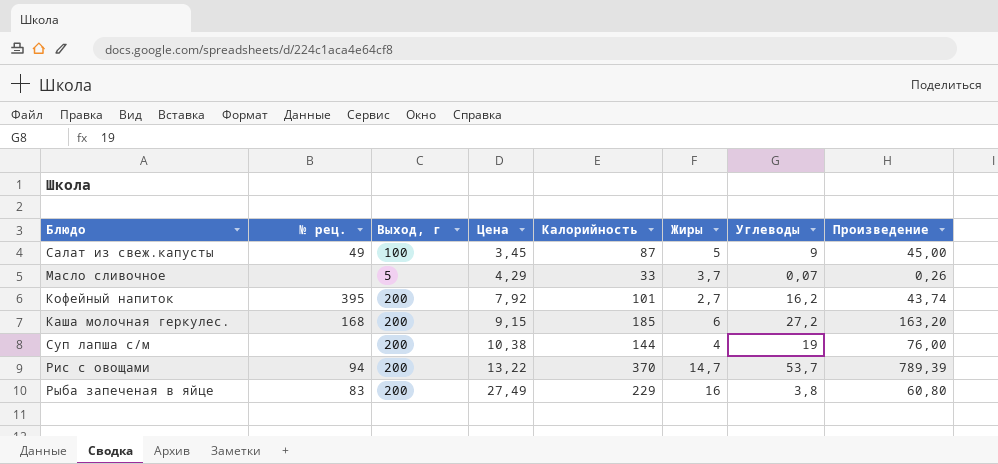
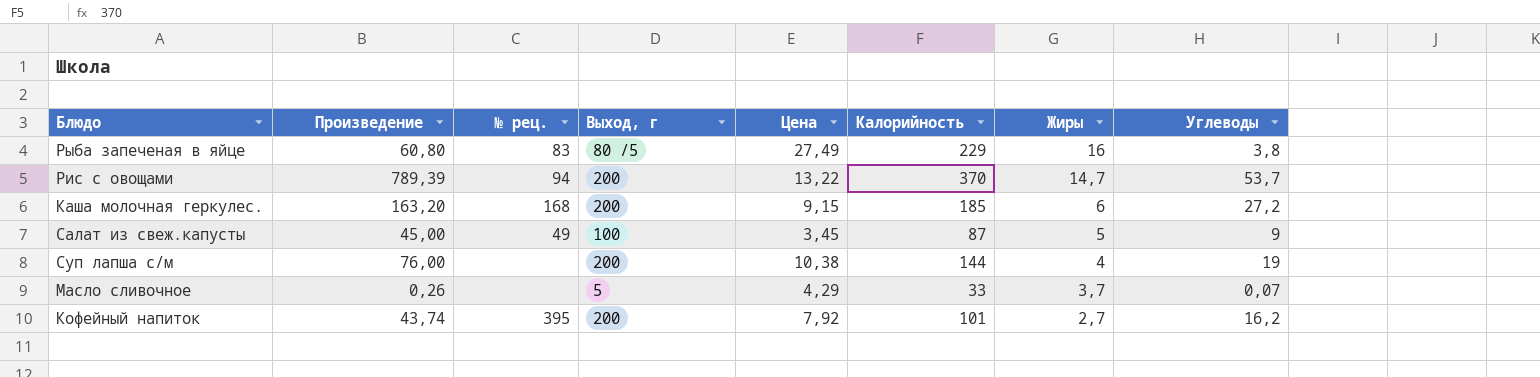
row order: Цена ascending -> Жиры descending
column Произведение | position: 8 -> 2
Рыба запеченая в яйце | Выход, г: 200 -> 80 /5

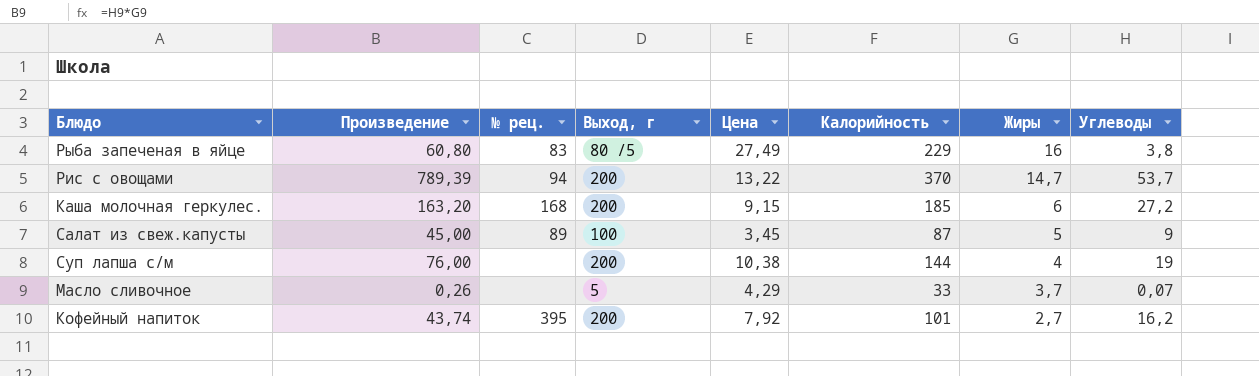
Салат из свеж.капусты | № рец.: 49 -> 89

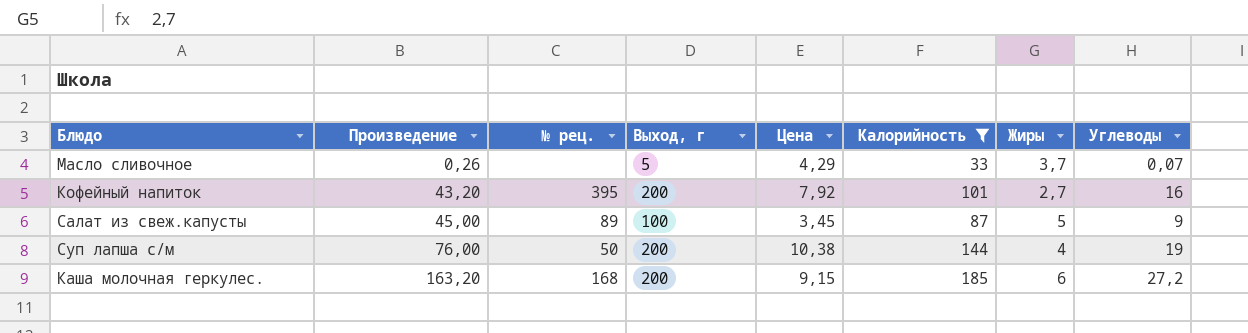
filter: none -> Калорийность <= 185
row order: Жиры descending -> Произведение ascending
Кофейный напиток | Произведение: 43,74 -> 43,20
Кофейный напиток | Углеводы: 16,2 -> 16
Суп лапша с/м | № рец.: none -> 50

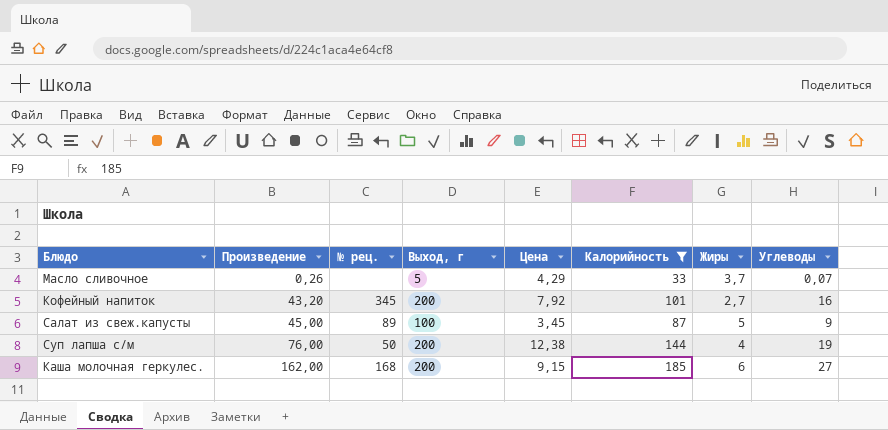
Кофейный напиток | № рец.: 395 -> 345
Суп лапша с/м | Цена: 10,38 -> 12,38
Каша молочная геркулес. | Произведение: 163,20 -> 162,00
Каша молочная геркулес. | Углеводы: 27,2 -> 27

